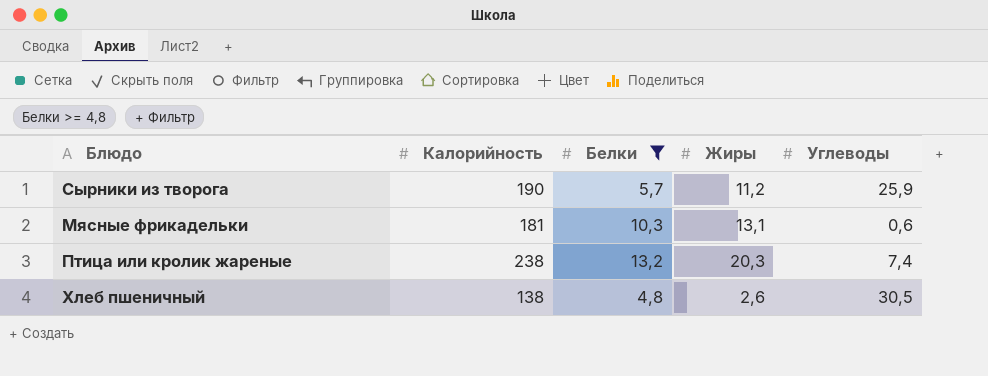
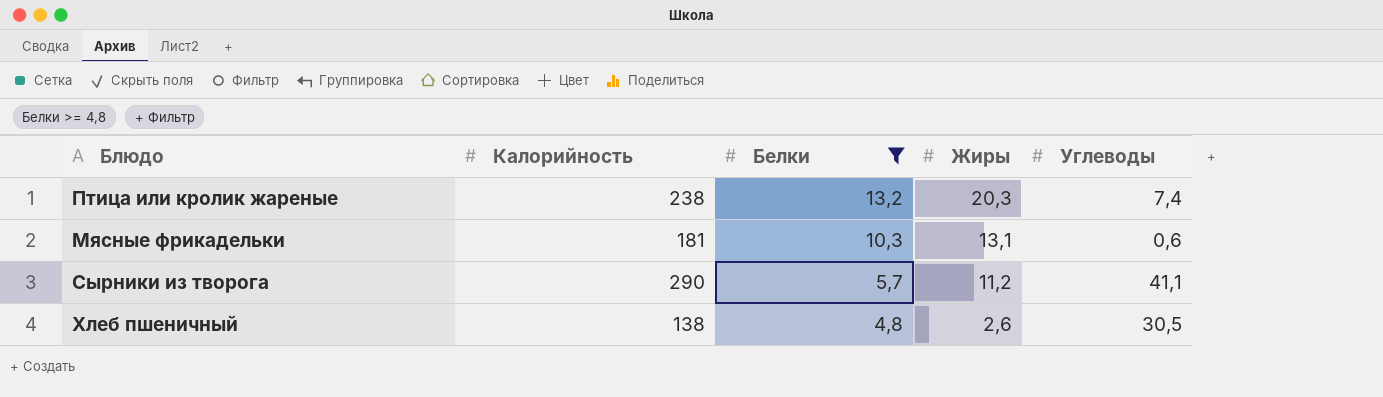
row order: none -> Белки descending
Сырники из творога | Калорийность: 190 -> 290
Сырники из творога | Углеводы: 25,9 -> 41,1

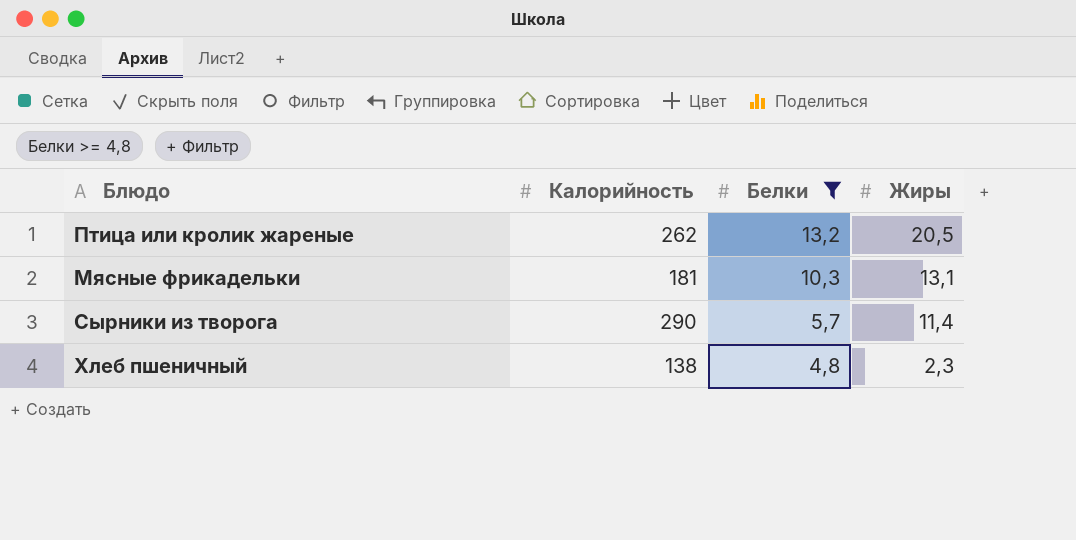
column Углеводы | position: 5 -> none
Птица или кролик жареные | Калорийность: 238 -> 262
Птица или кролик жареные | Жиры: 20,3 -> 20,5
Сырники из творога | Жиры: 11,2 -> 11,4
Хлеб пшеничный | Жиры: 2,6 -> 2,3

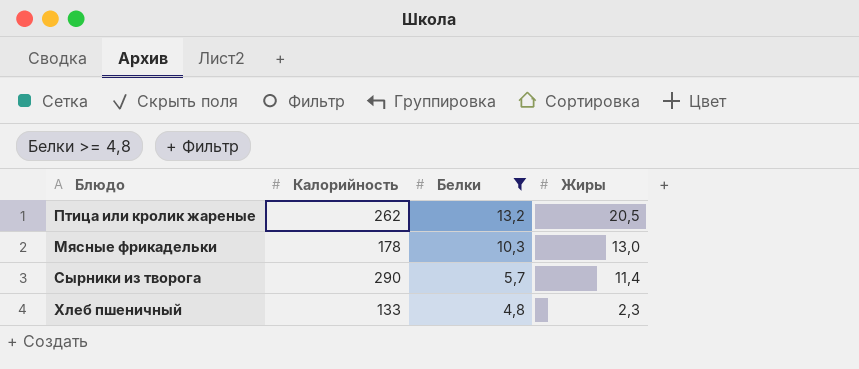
Мясные фрикадельки | Калорийность: 181 -> 178
Мясные фрикадельки | Жиры: 13,1 -> 13,0
Хлеб пшеничный | Калорийность: 138 -> 133

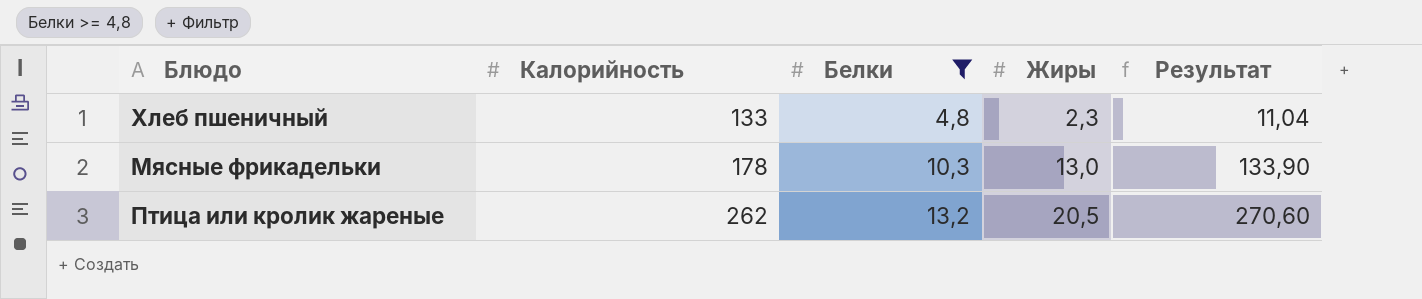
row order: Белки descending -> Калорийность ascending
column Результат | formula: none -> [Белки] * [Жиры]
row Сырники из творога: 290 | 5,7 | 11,4 -> none

